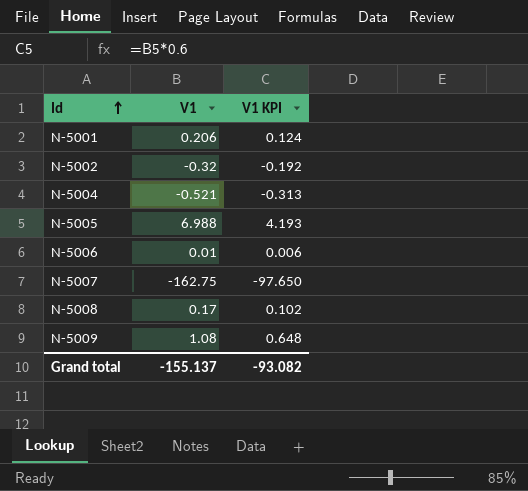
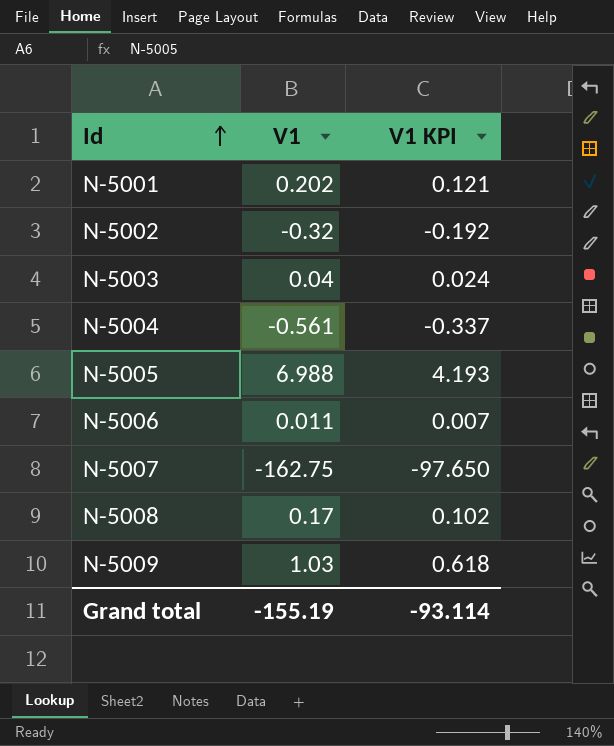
N-5001 | V1: 0.206 -> 0.202
N-5001 | V1 KPI: 0.124 -> 0.121
row N-5003: none -> 0.04 | 0.024
N-5004 | V1: -0.521 -> -0.561
N-5004 | V1 KPI: -0.313 -> -0.337
N-5006 | V1: 0.01 -> 0.011
N-5006 | V1 KPI: 0.006 -> 0.007
N-5009 | V1: 1.08 -> 1.03
N-5009 | V1 KPI: 0.648 -> 0.618
Grand total | V1: -155.137 -> -155.19
Grand total | V1 KPI: -93.082 -> -93.114

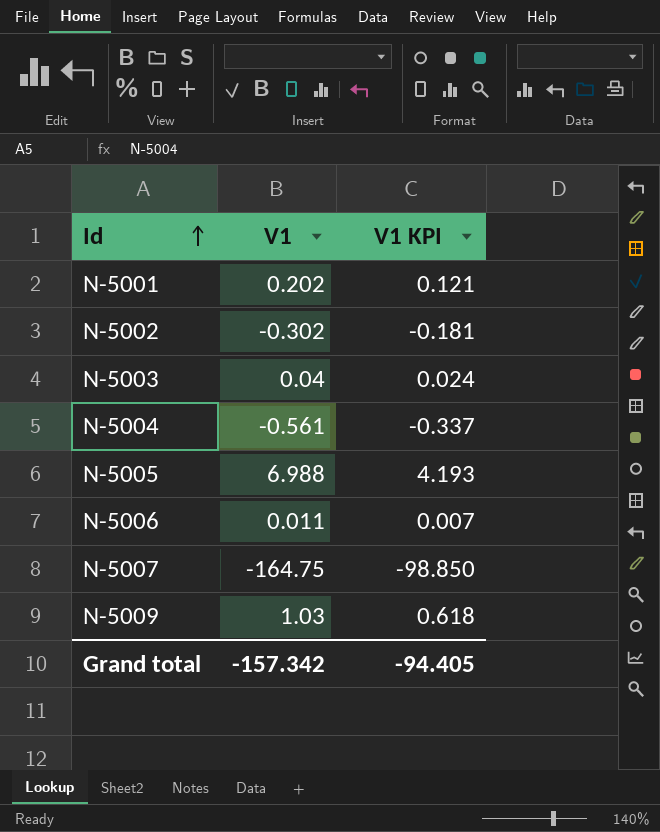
row N-5008: 0.17 | 0.102 -> none
N-5002 | V1: -0.32 -> -0.302
N-5002 | V1 KPI: -0.192 -> -0.181
N-5007 | V1: -162.75 -> -164.75
N-5007 | V1 KPI: -97.650 -> -98.850
Grand total | V1: -155.19 -> -157.342
Grand total | V1 KPI: -93.114 -> -94.405

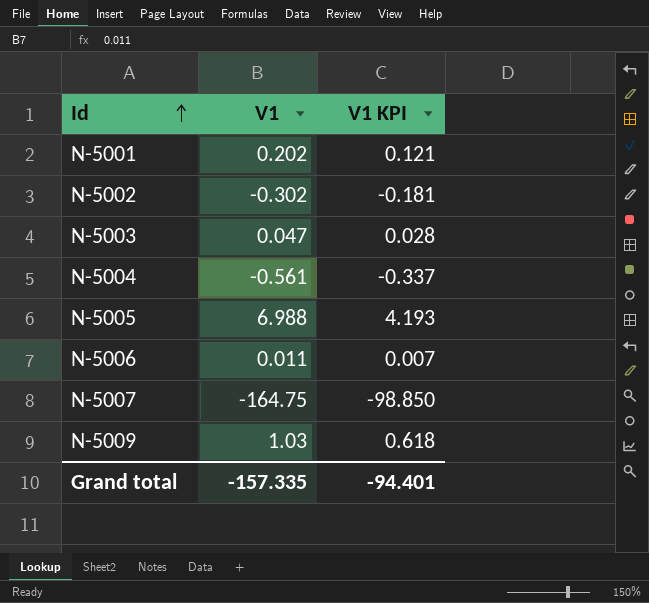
N-5003 | V1: 0.04 -> 0.047
N-5003 | V1 KPI: 0.024 -> 0.028
Grand total | V1: -157.342 -> -157.335
Grand total | V1 KPI: -94.405 -> -94.401

